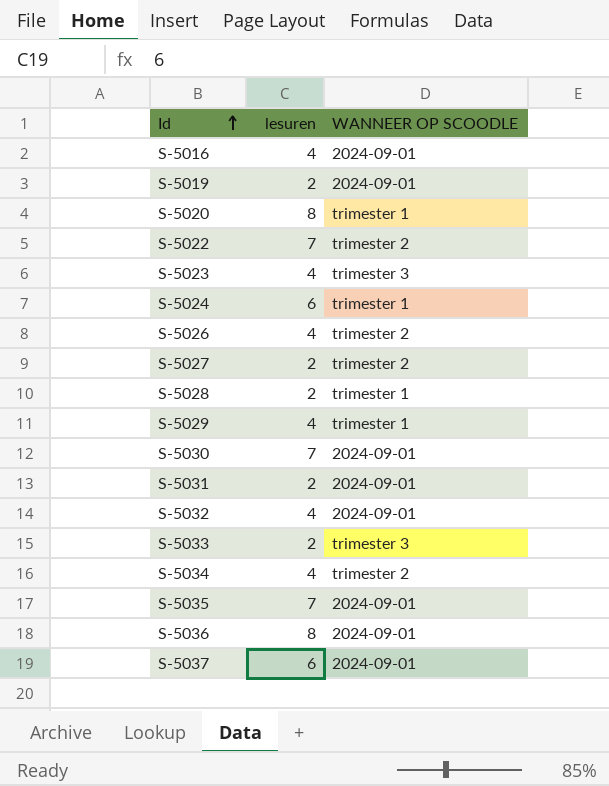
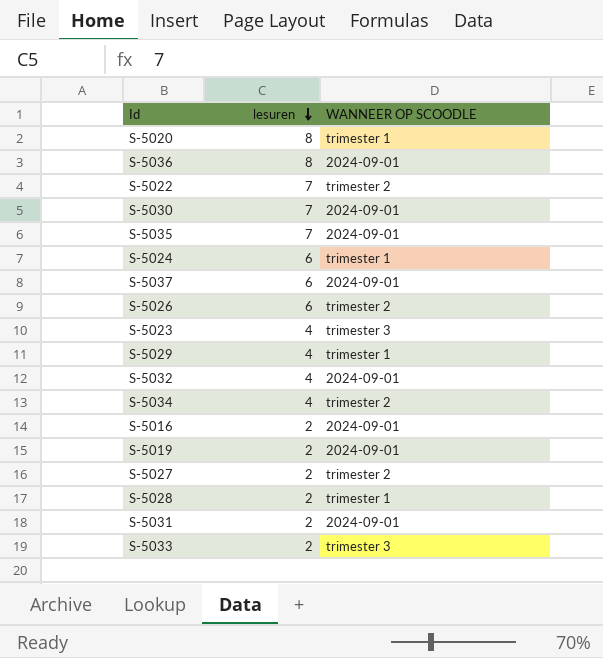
row order: Id ascending -> lesuren descending
S-5026 | lesuren: 4 -> 6
S-5016 | lesuren: 4 -> 2

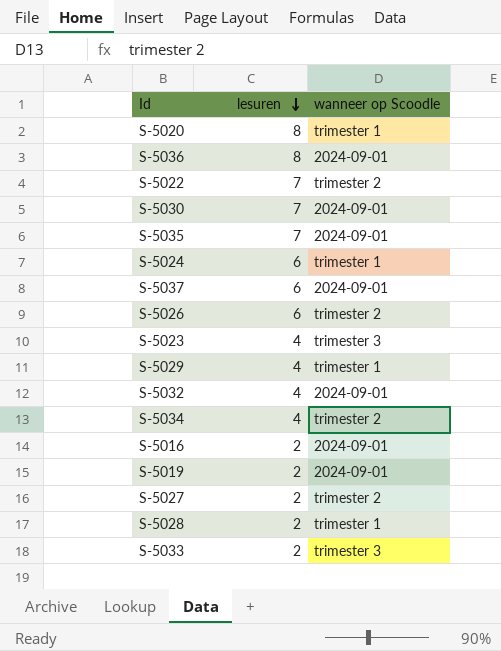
column name: WANNEER OP SCOODLE -> wanneer op Scoodle
row S-5031: 2 | 2024-09-01 -> none

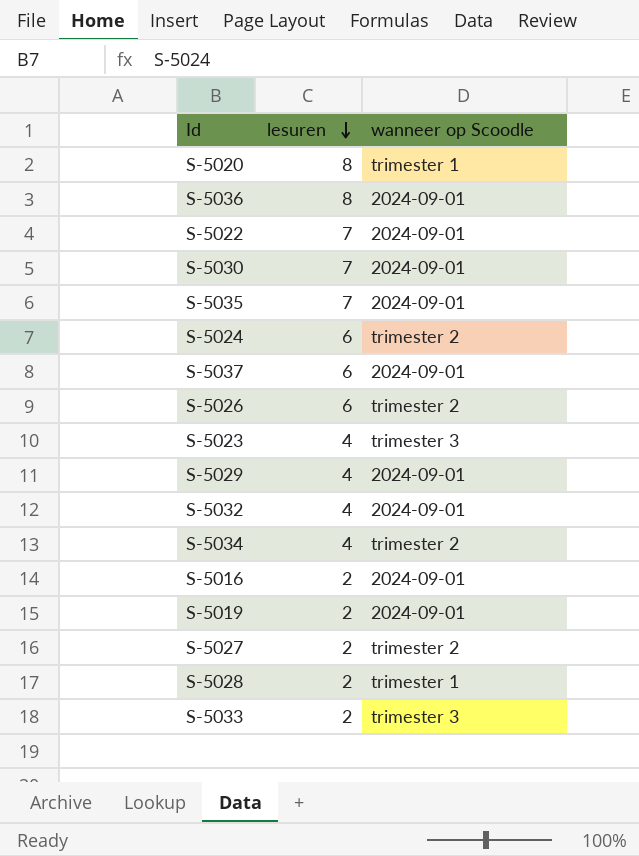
S-5022 | wanneer op Scoodle: trimester 2 -> 2024-09-01
S-5024 | wanneer op Scoodle: trimester 1 -> trimester 2
S-5029 | wanneer op Scoodle: trimester 1 -> 2024-09-01

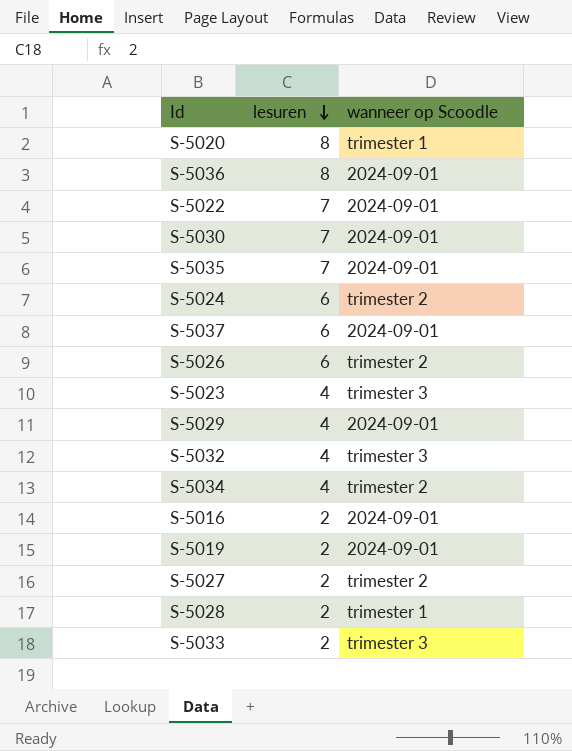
S-5032 | wanneer op Scoodle: 2024-09-01 -> trimester 3

